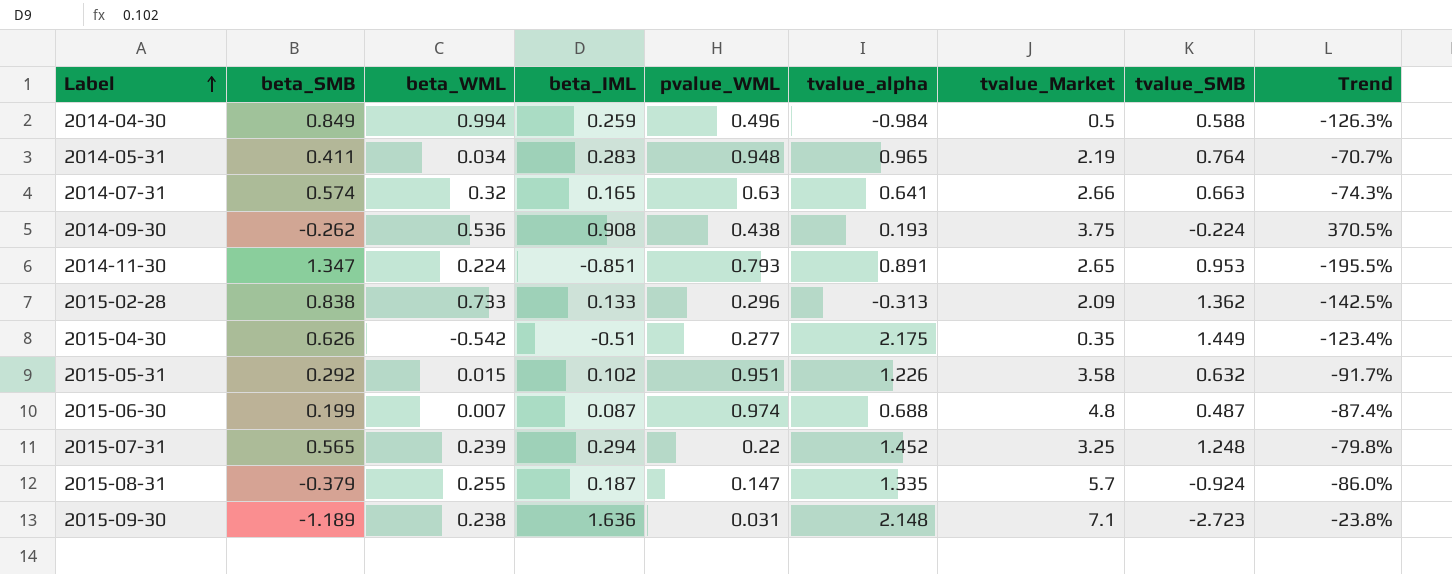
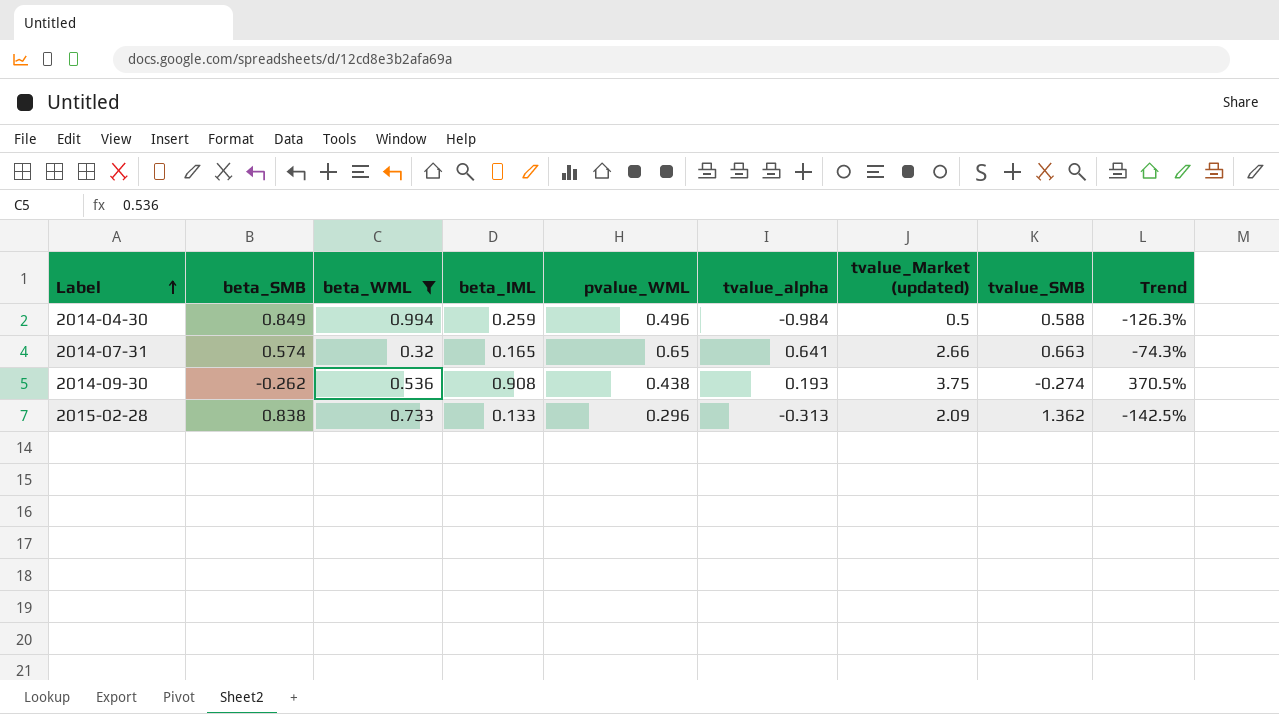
filter: none -> beta_WML >= 0.32
column name: tvalue_Market -> tvalue_Market (updated)
2014-07-31 | pvalue_WML: 0.63 -> 0.65
2014-09-30 | tvalue_SMB: -0.224 -> -0.274

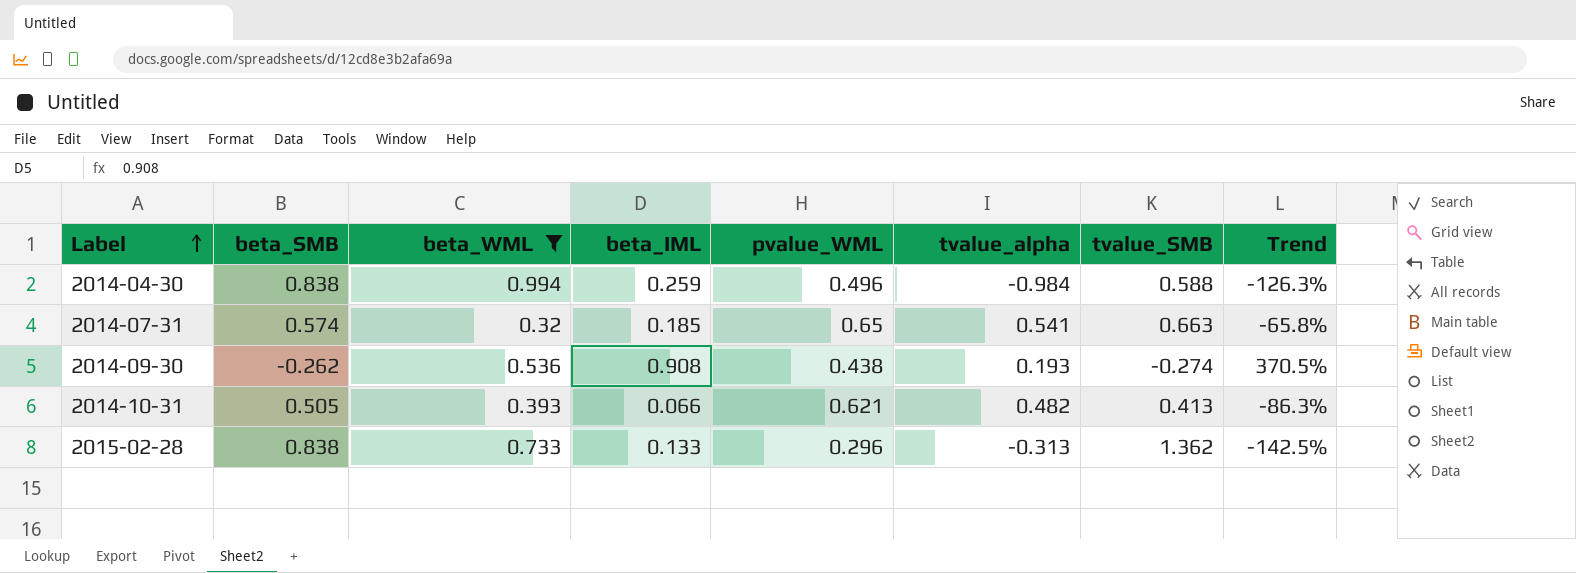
column tvalue_Market (updated) | position: 7 -> none
2014-04-30 | beta_SMB: 0.849 -> 0.838
2014-07-31 | beta_IML: 0.165 -> 0.185
2014-07-31 | tvalue_alpha: 0.641 -> 0.541
2014-07-31 | Trend: -74.3% -> -65.8%
row 2014-10-31: none -> 0.505 | 0.393 | 0.066 | 0.621 | 0.482 | 0.413 | -86.3%

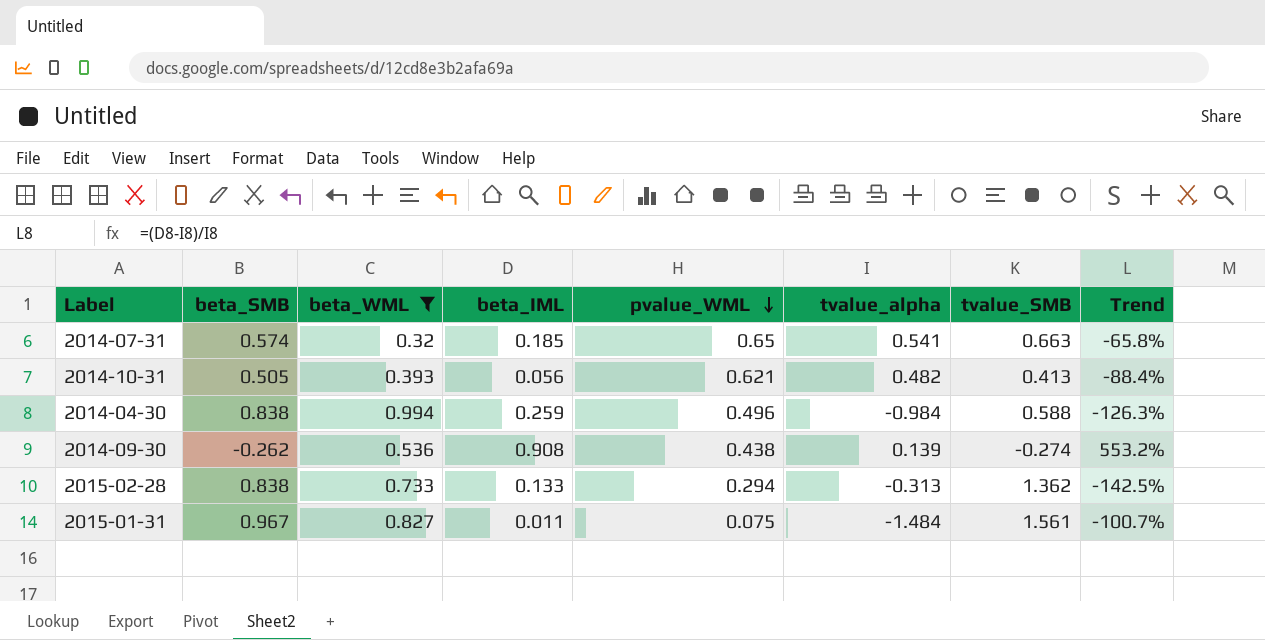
row order: Label ascending -> pvalue_WML descending
2014-10-31 | beta_IML: 0.066 -> 0.056
2014-10-31 | Trend: -86.3% -> -88.4%
2014-09-30 | tvalue_alpha: 0.193 -> 0.139
2014-09-30 | Trend: 370.5% -> 553.2%
2015-02-28 | pvalue_WML: 0.296 -> 0.294
row 2015-01-31: none -> 0.967 | 0.827 | 0.011 | 0.075 | -1.484 | 1.561 | -100.7%

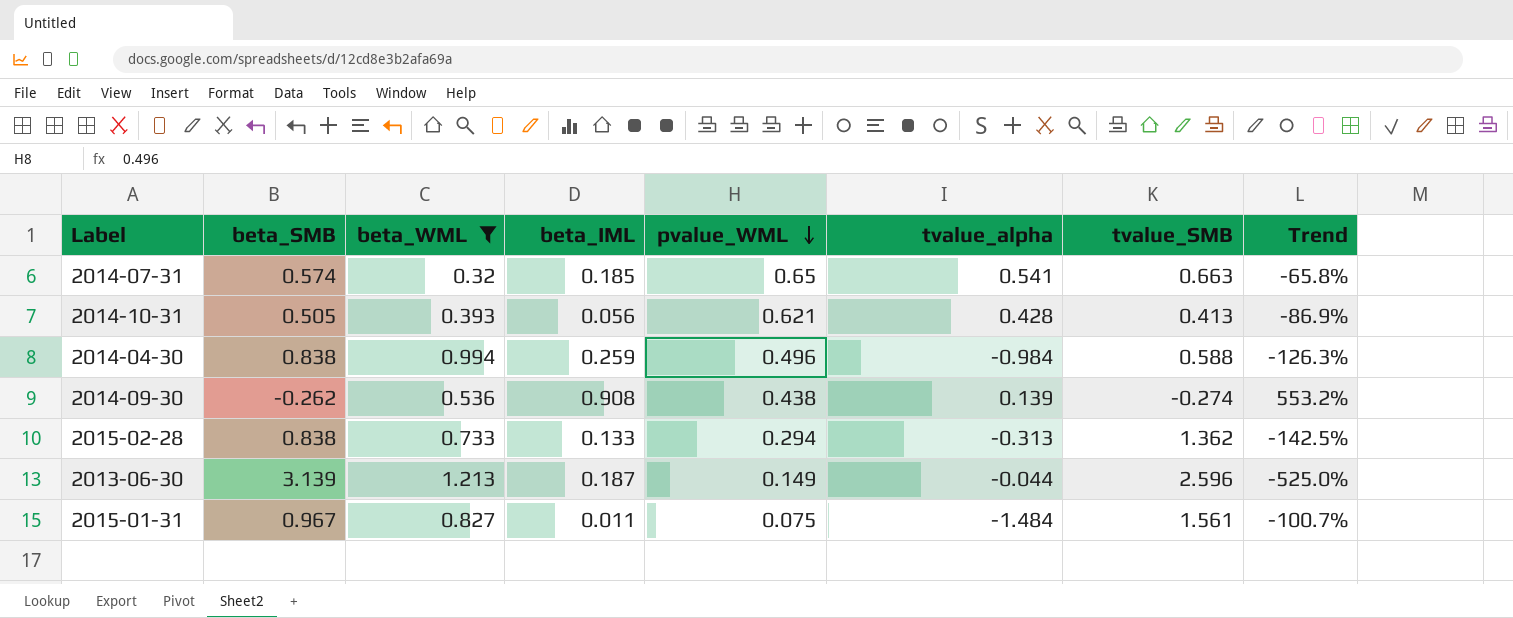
2014-10-31 | tvalue_alpha: 0.482 -> 0.428
2014-10-31 | Trend: -88.4% -> -86.9%
row 2013-06-30: none -> 3.139 | 1.213 | 0.187 | 0.149 | -0.044 | 2.596 | -525.0%

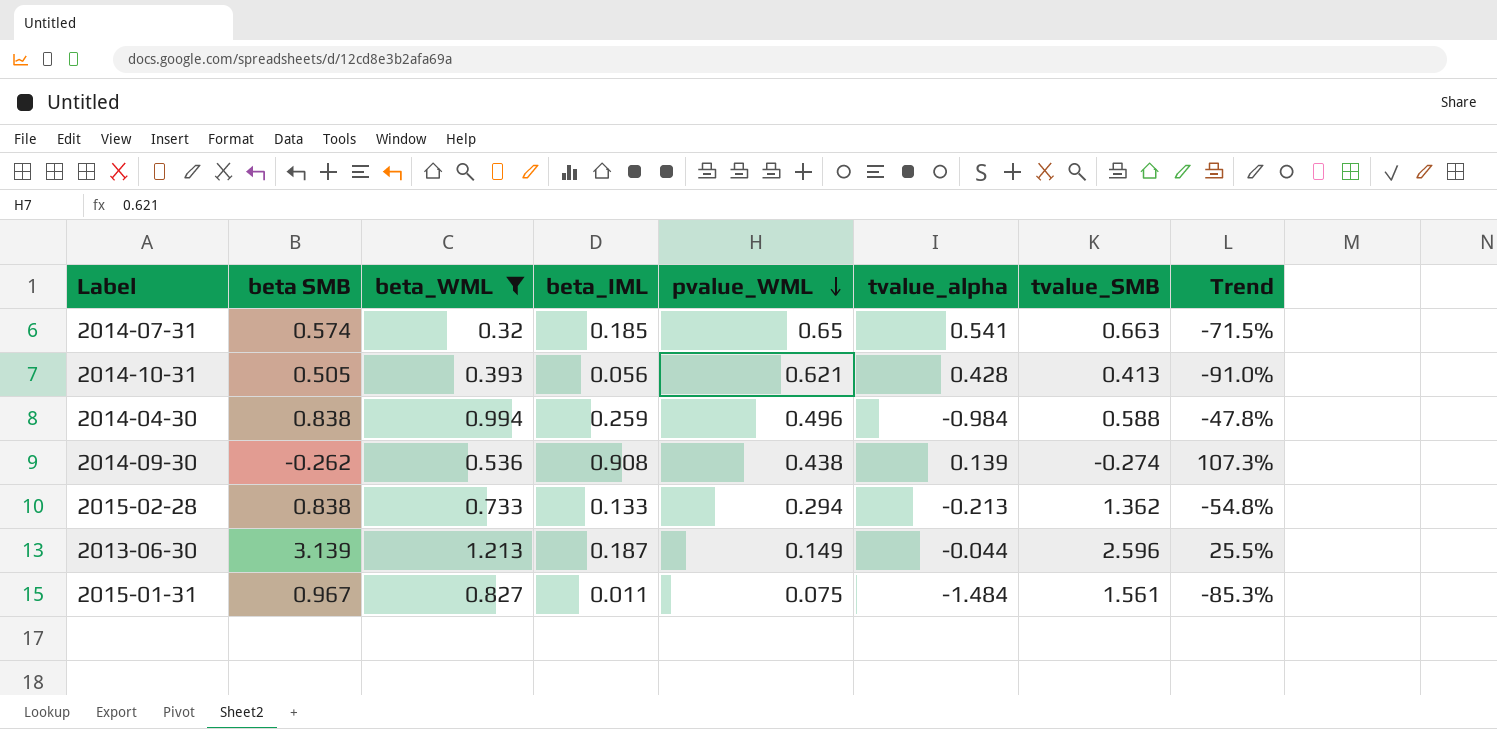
column name: beta_SMB -> beta SMB
column Trend | formula: ([beta_IML] - [tvalue_alpha]) / [tvalue_alpha] -> ([beta_IML] - [pvalue_WML]) / [pvalue_WML]
2015-02-28 | tvalue_alpha: -0.313 -> -0.213

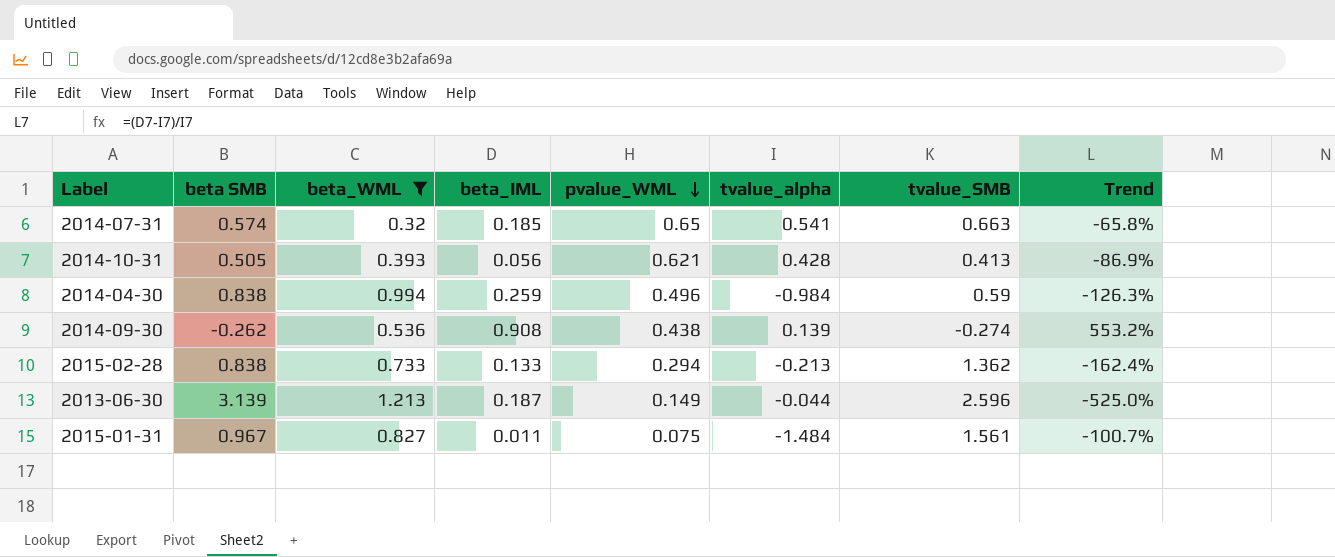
column Trend | formula: ([beta_IML] - [pvalue_WML]) / [pvalue_WML] -> ([beta_IML] - [tvalue_alpha]) / [tvalue_alpha]
2014-04-30 | tvalue_SMB: 0.588 -> 0.59

